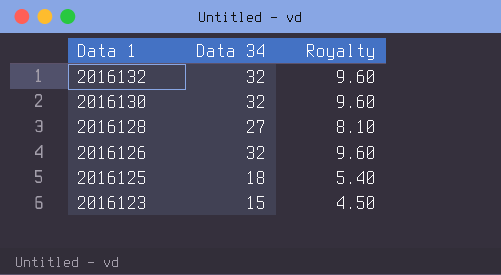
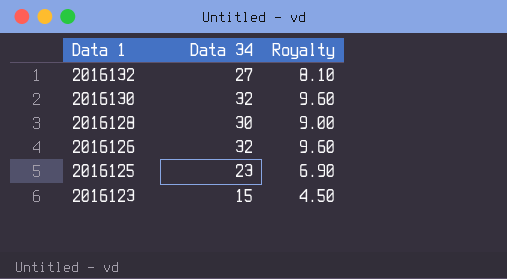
2016132 | Data 34: 32 -> 27
2016132 | Royalty: 9.60 -> 8.10
2016128 | Data 34: 27 -> 30
2016128 | Royalty: 8.10 -> 9.00
2016125 | Data 34: 18 -> 23
2016125 | Royalty: 5.40 -> 6.90

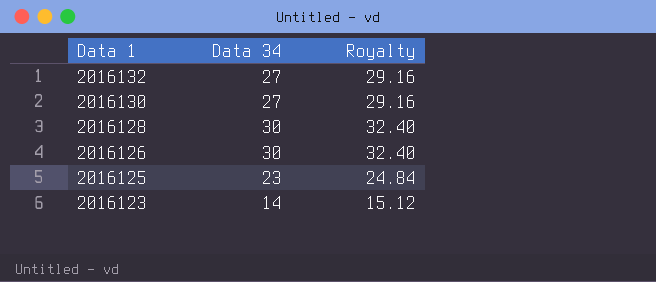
column Royalty | formula: [Data 34] * 0.3 -> [Data 34] * 1.08
2016130 | Data 34: 32 -> 27
2016126 | Data 34: 32 -> 30
2016123 | Data 34: 15 -> 14

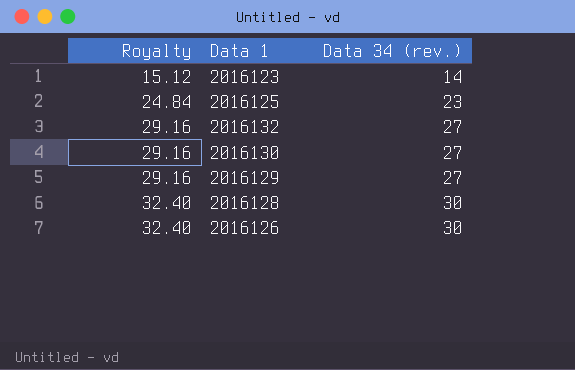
row order: Data 1 descending -> Royalty ascending
column Royalty | position: 3 -> 1
column name: Data 34 -> Data 34 (rev.)
row 2016129: none -> 29.16 | 27

